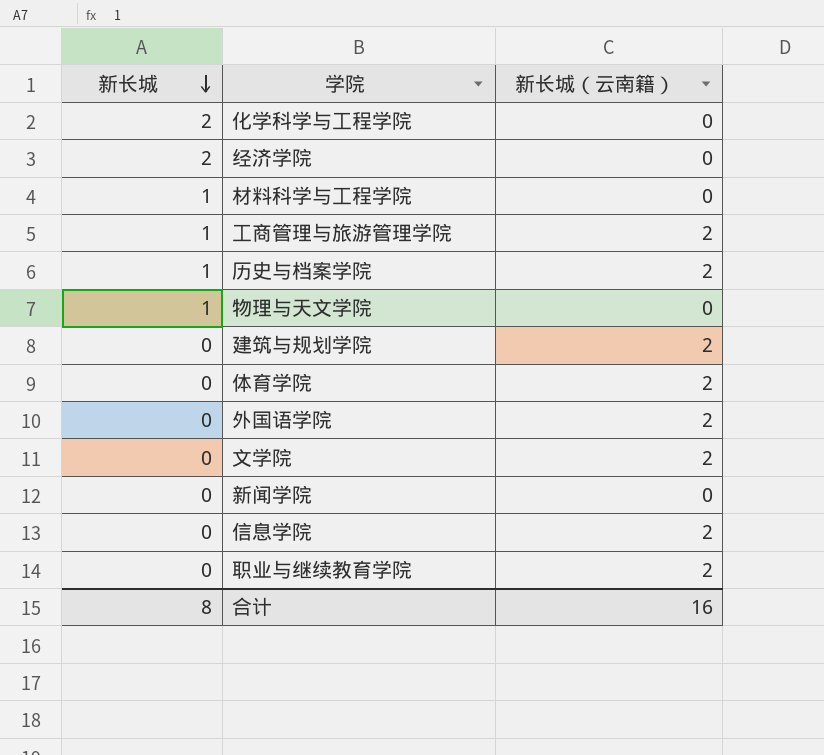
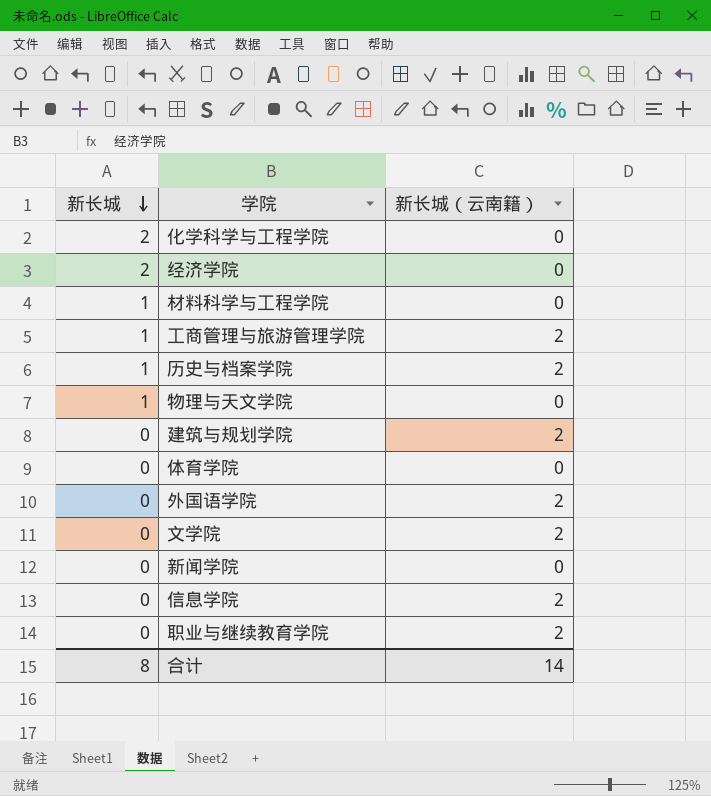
体育学院 | 新长城（云南籍）: 2 -> 0
合计 | 新长城（云南籍）: 16 -> 14

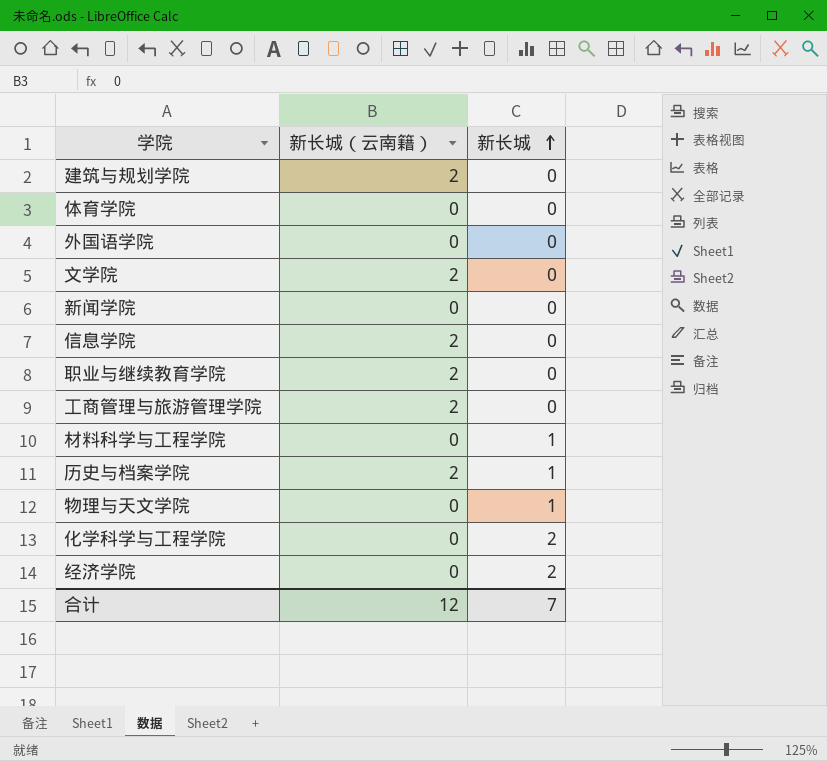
row order: 新长城 descending -> 新长城 ascending
column 新长城 | position: 1 -> 3
外国语学院 | 新长城（云南籍）: 2 -> 0
工商管理与旅游管理学院 | 新长城: 1 -> 0
合计 | 新长城（云南籍）: 14 -> 12
合计 | 新长城: 8 -> 7

